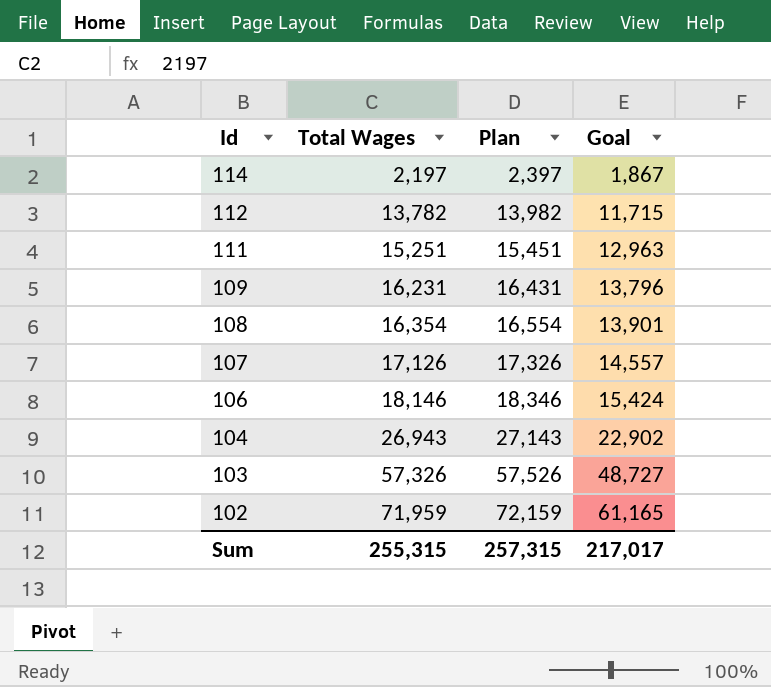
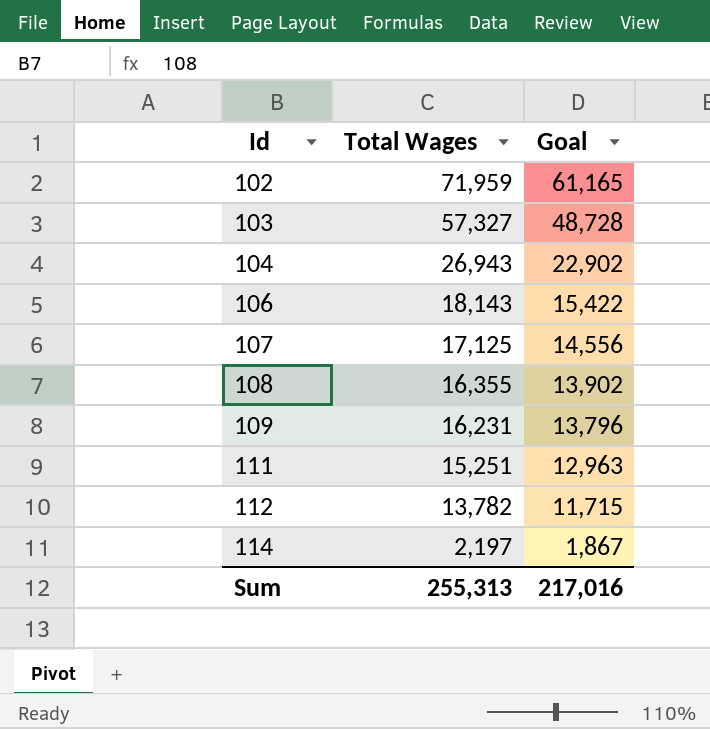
row order: Id descending -> Id ascending
column Plan | formula: [Total Wages] + 200 -> none
103 | Total Wages: 57,326 -> 57,327
103 | Goal: 48,727 -> 48,728
106 | Total Wages: 18,146 -> 18,143
106 | Goal: 15,424 -> 15,422
107 | Total Wages: 17,126 -> 17,125
107 | Goal: 14,557 -> 14,556
108 | Total Wages: 16,354 -> 16,355
108 | Goal: 13,901 -> 13,902
Sum | Total Wages: 255,315 -> 255,313
Sum | Goal: 217,017 -> 217,016

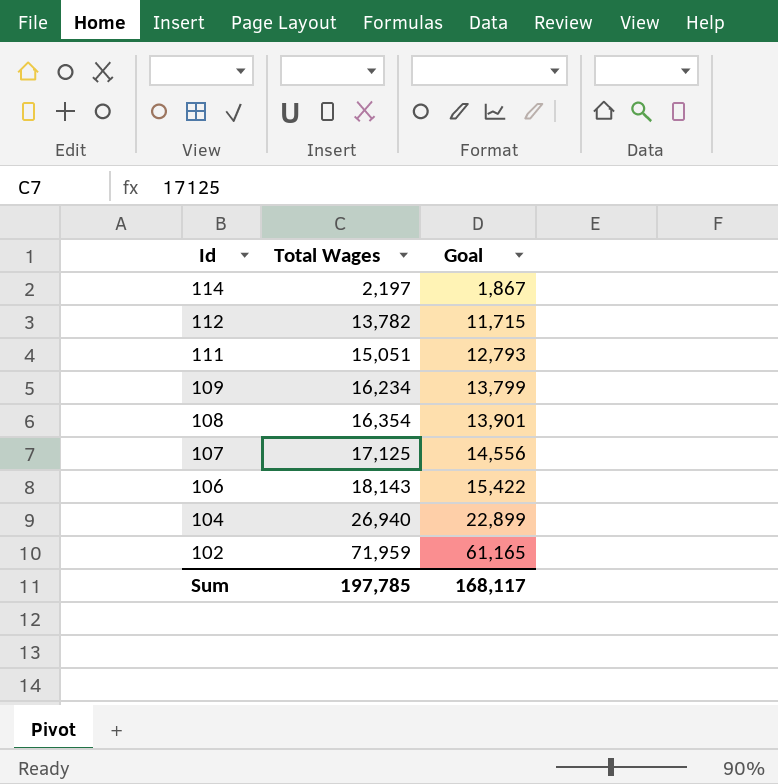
row order: Id ascending -> Id descending
row 103: 57,327 | 48,728 -> none
111 | Total Wages: 15,251 -> 15,051
111 | Goal: 12,963 -> 12,793
109 | Total Wages: 16,231 -> 16,234
109 | Goal: 13,796 -> 13,799
108 | Total Wages: 16,355 -> 16,354
108 | Goal: 13,902 -> 13,901
104 | Total Wages: 26,943 -> 26,940
104 | Goal: 22,902 -> 22,899
Sum | Total Wages: 255,313 -> 197,785
Sum | Goal: 217,016 -> 168,117

